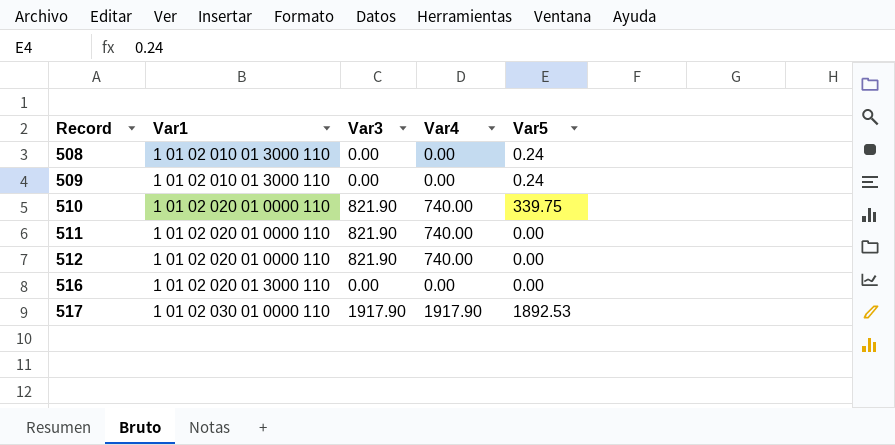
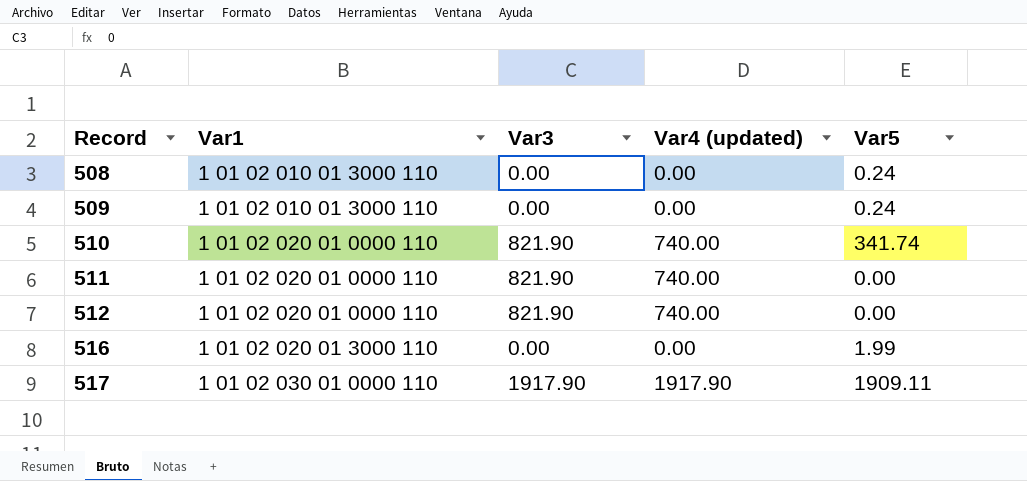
column name: Var4 -> Var4 (updated)
510 | Var5: 339.75 -> 341.74
516 | Var5: 0.00 -> 1.99
517 | Var5: 1892.53 -> 1909.11

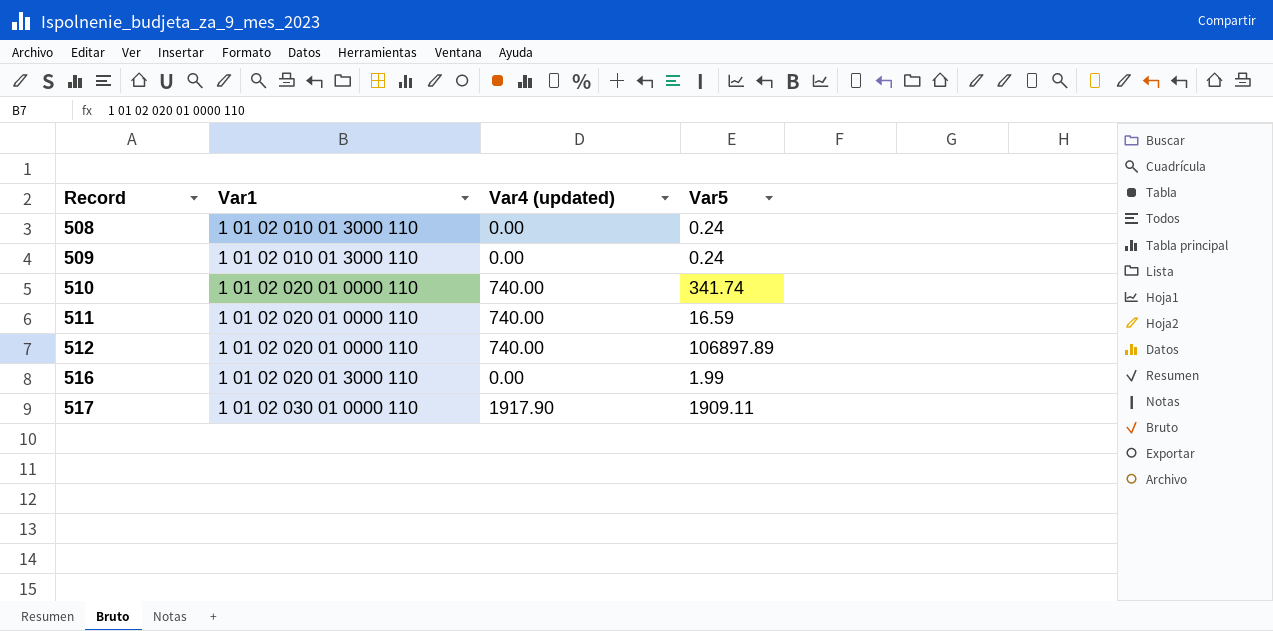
column Var3 | position: 3 -> none
511 | Var5: 0.00 -> 16.59
512 | Var5: 0.00 -> 106897.89

